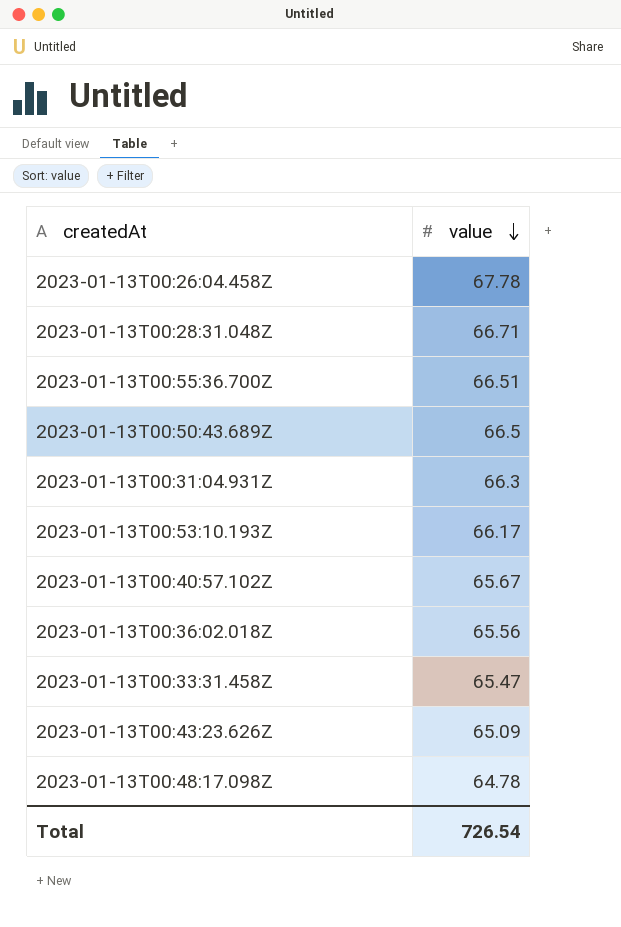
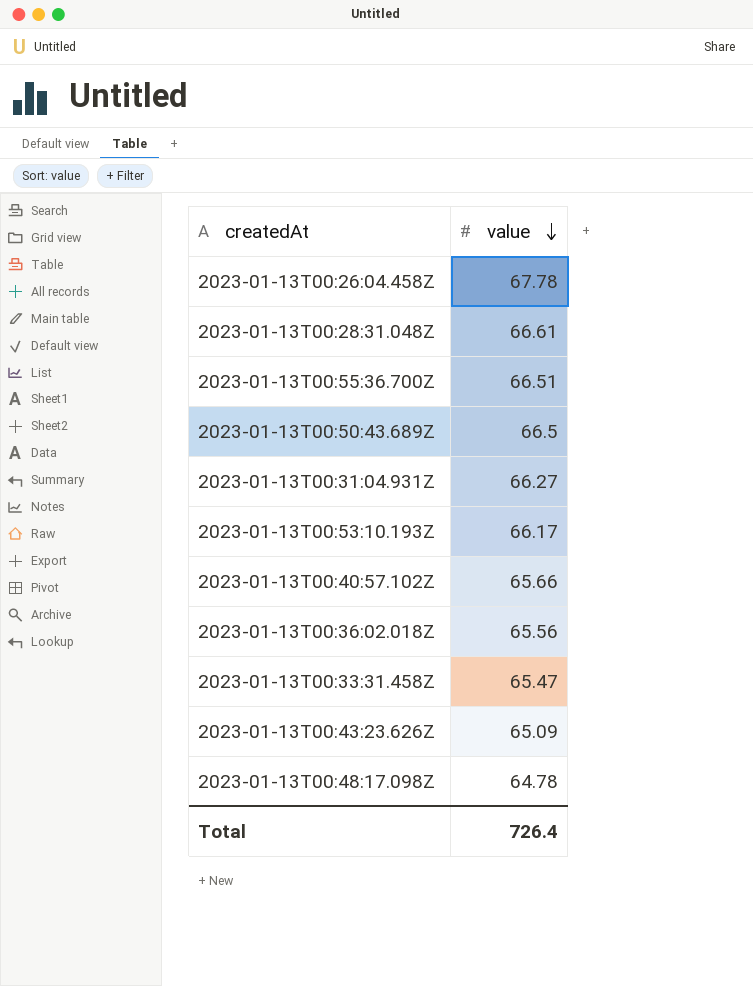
2023-01-13T00:28:31.048Z | value: 66.71 -> 66.61
2023-01-13T00:31:04.931Z | value: 66.3 -> 66.27
2023-01-13T00:40:57.102Z | value: 65.67 -> 65.66
Total | value: 726.54 -> 726.4

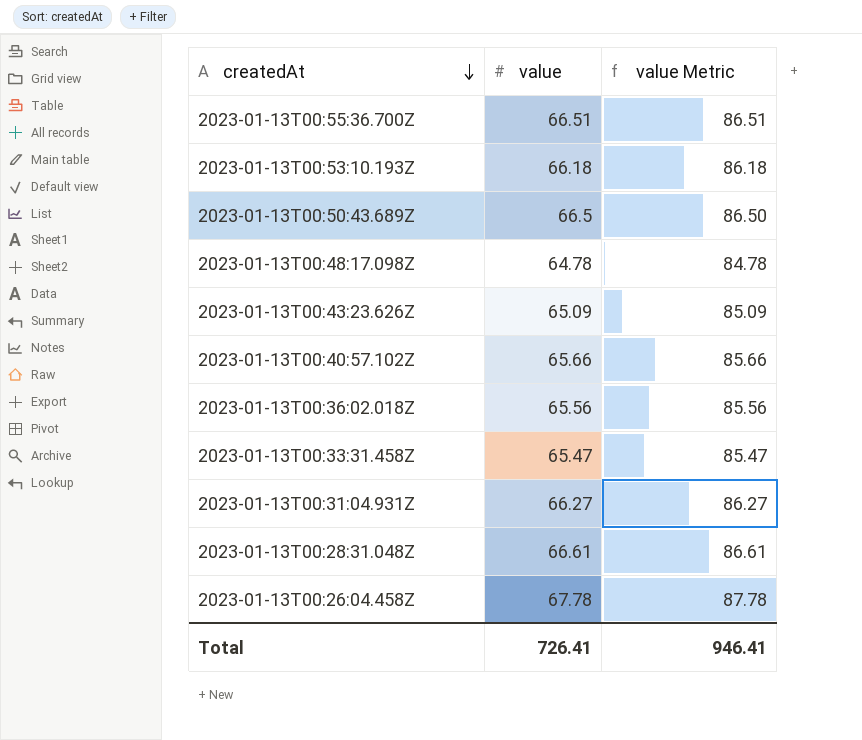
row order: value descending -> createdAt descending
column value Metric | formula: none -> [value] + 20
2023-01-13T00:53:10.193Z | value: 66.17 -> 66.18
Total | value: 726.4 -> 726.41

